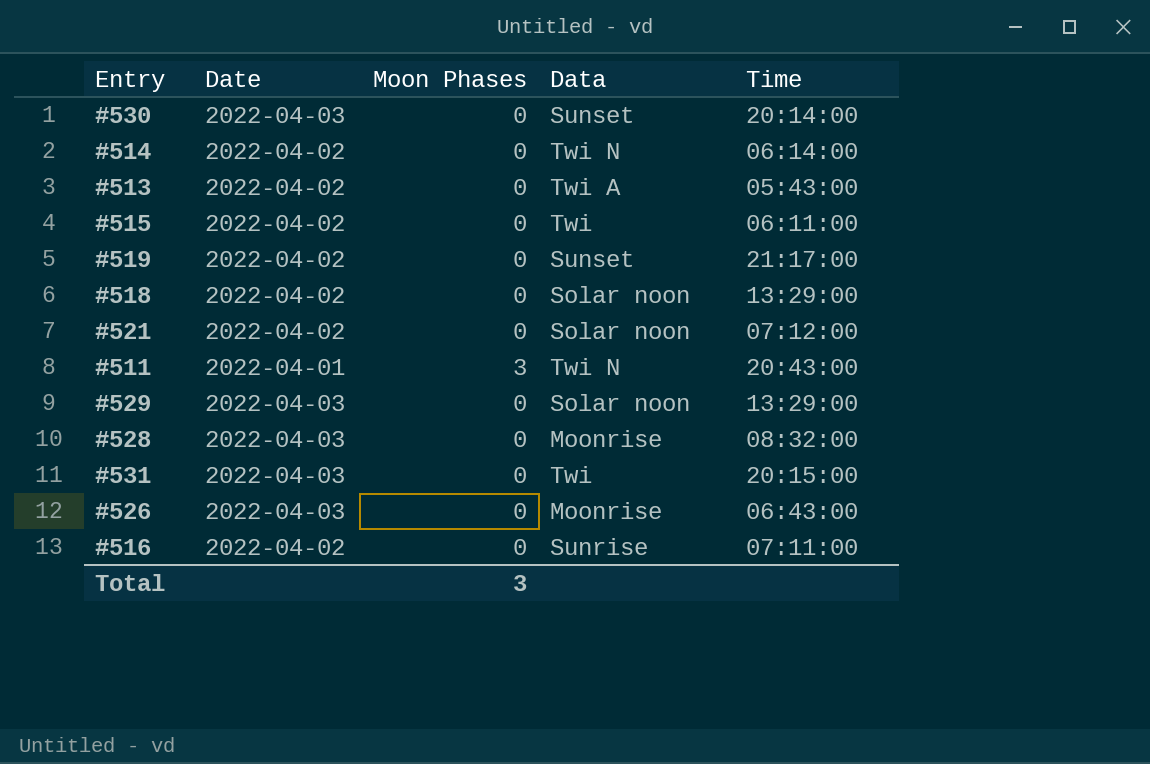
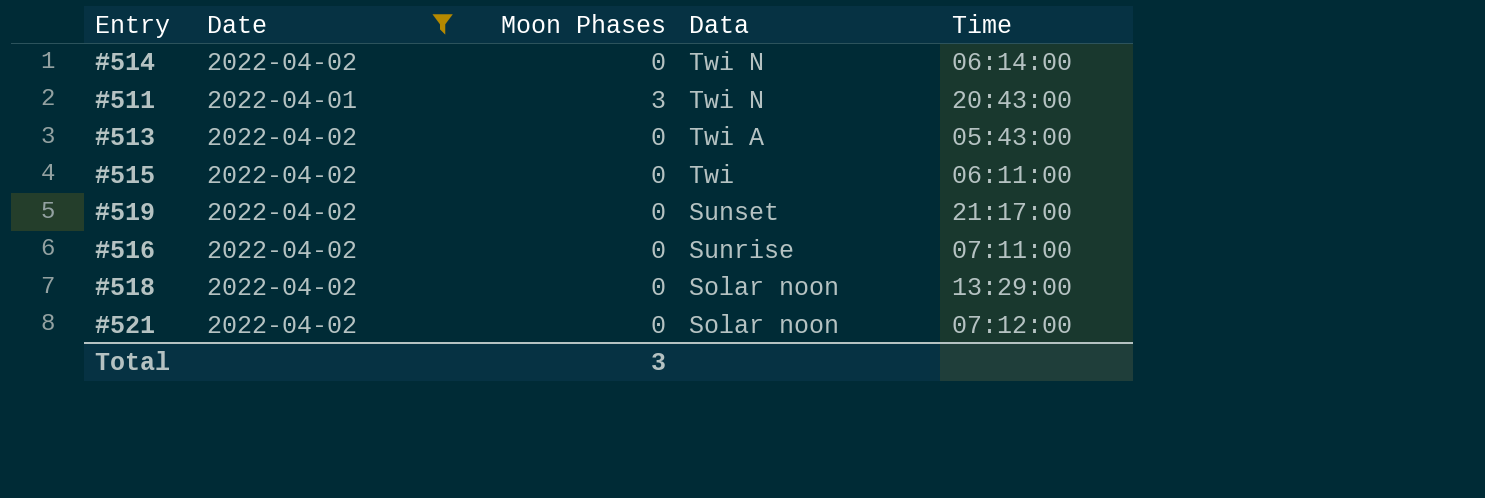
filter: none -> Date != 2022-04-03
row order: none -> Data descending

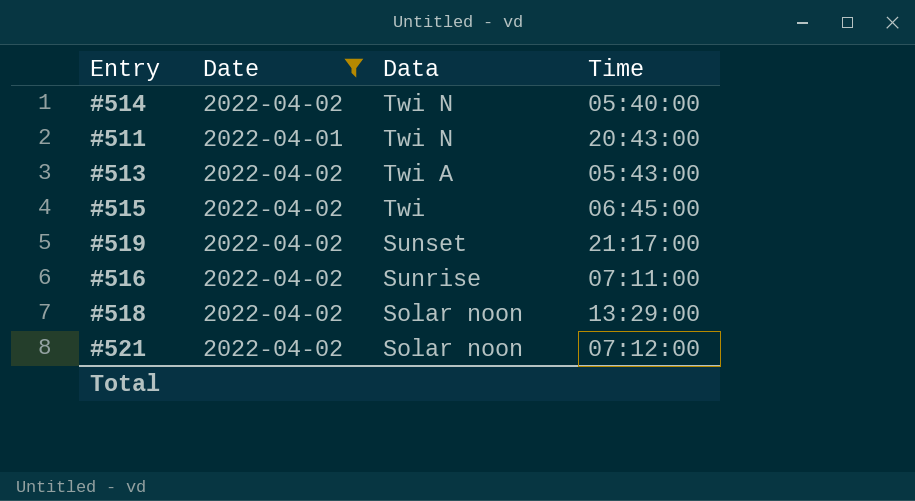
column Moon Phases | position: 3 -> none
#514 | Time: 06:14:00 -> 05:40:00
#515 | Time: 06:11:00 -> 06:45:00

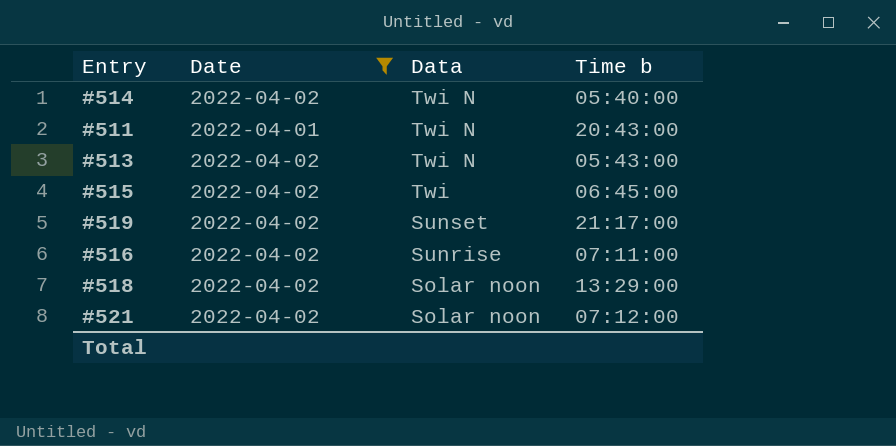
column name: Time -> Time b
#513 | Data: Twi A -> Twi N

